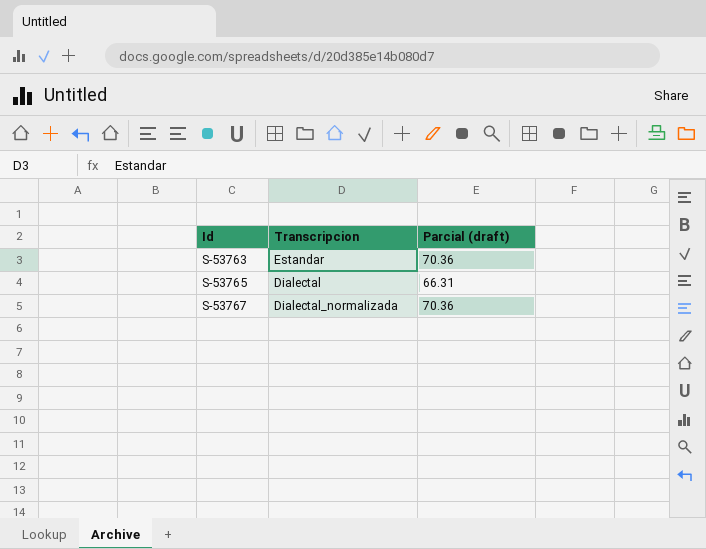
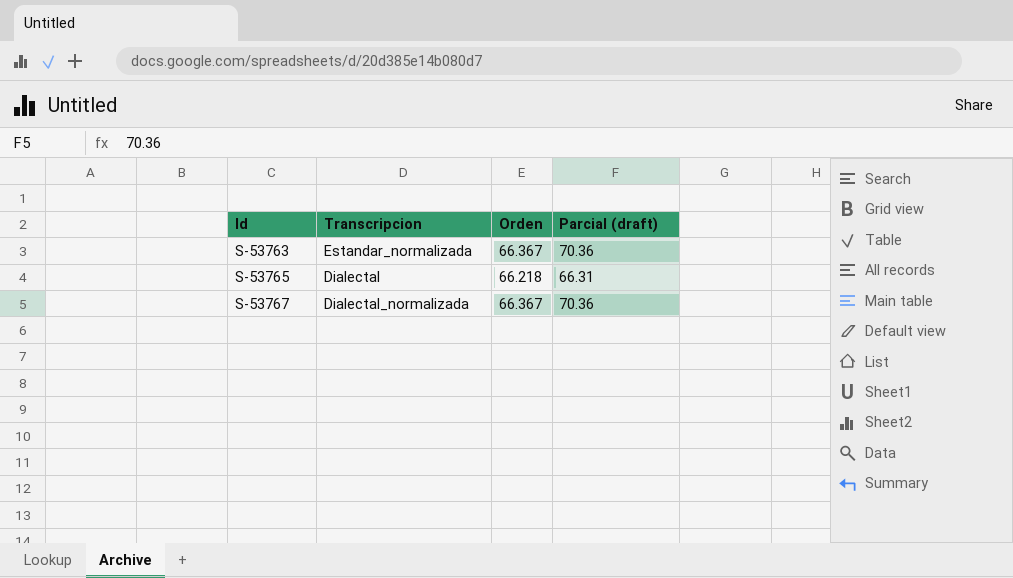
column Orden | position: none -> 3
S-53763 | Transcripcion: Estandar -> Estandar_normalizada

